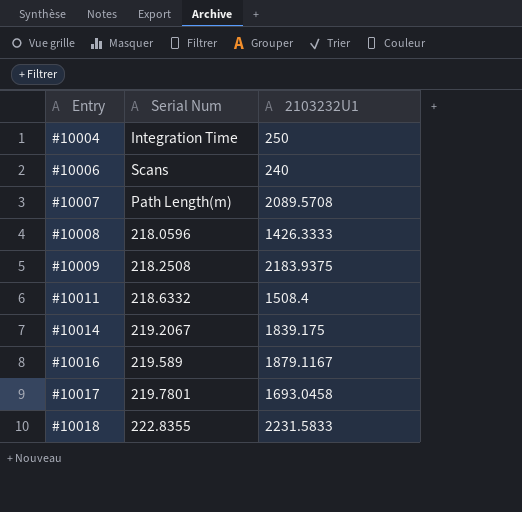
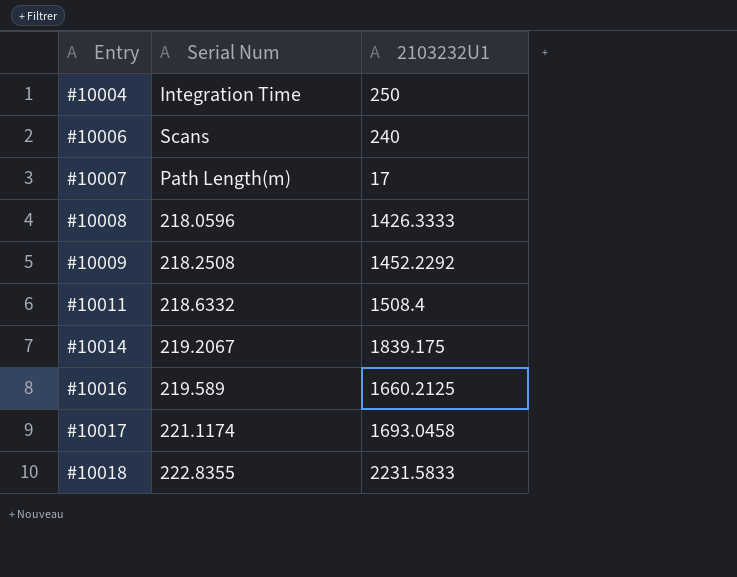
#10007 | 2103232U1: 2089.5708 -> 17
#10009 | 2103232U1: 2183.9375 -> 1452.2292
#10016 | 2103232U1: 1879.1167 -> 1660.2125
#10017 | Serial Num: 219.7801 -> 221.1174

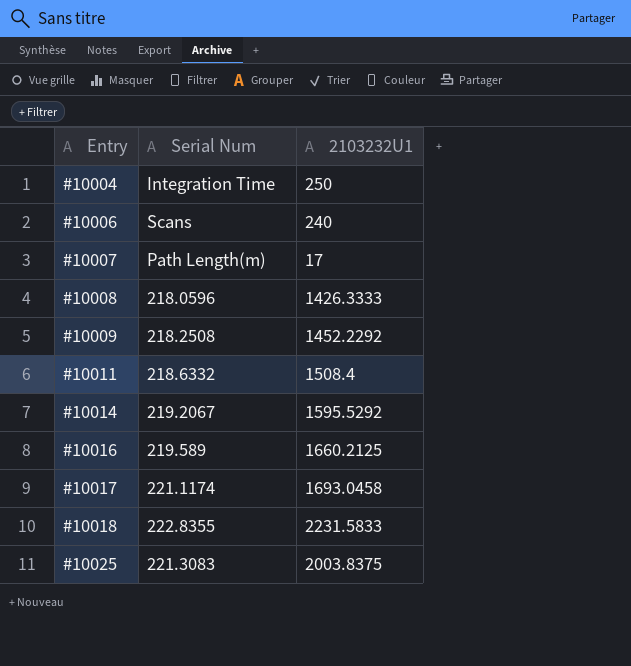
#10014 | 2103232U1: 1839.175 -> 1595.5292
row #10025: none -> 221.3083 | 2003.8375

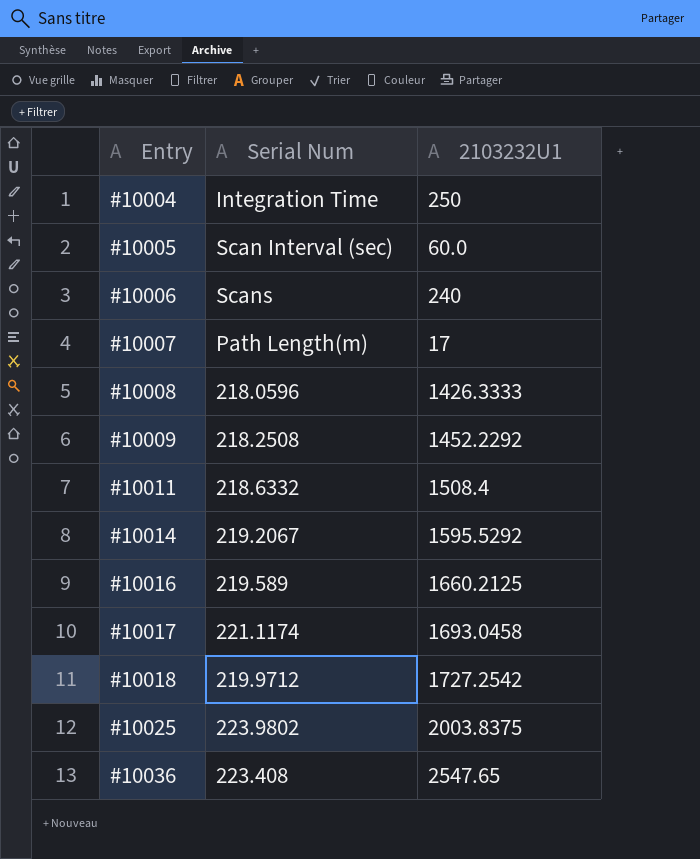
row #10005: none -> Scan Interval (sec) | 60.0
#10018 | Serial Num: 222.8355 -> 219.9712
#10018 | 2103232U1: 2231.5833 -> 1727.2542
#10025 | Serial Num: 221.3083 -> 223.9802
row #10036: none -> 223.408 | 2547.65

